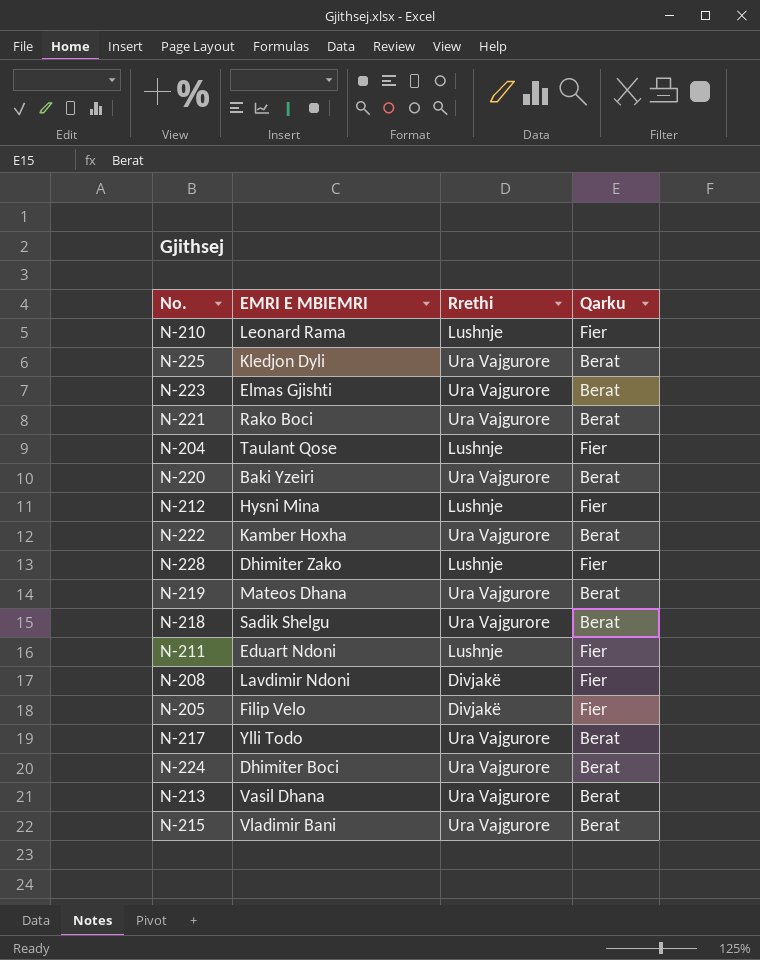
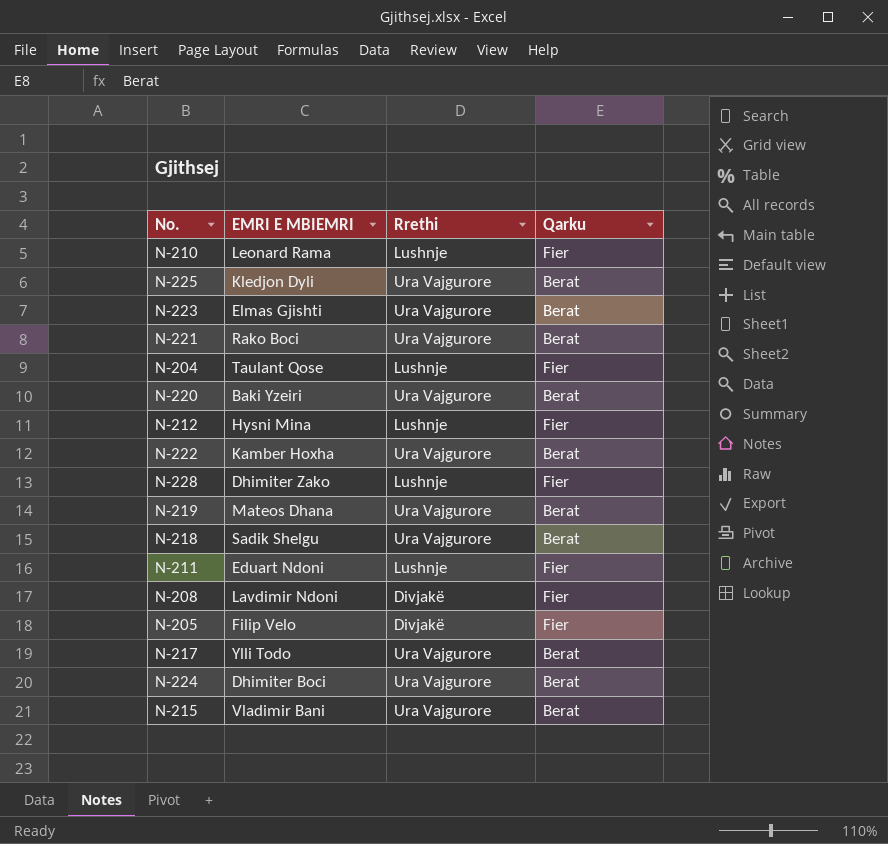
row N-213: Vasil Dhana | Ura Vajgurore | Berat -> none

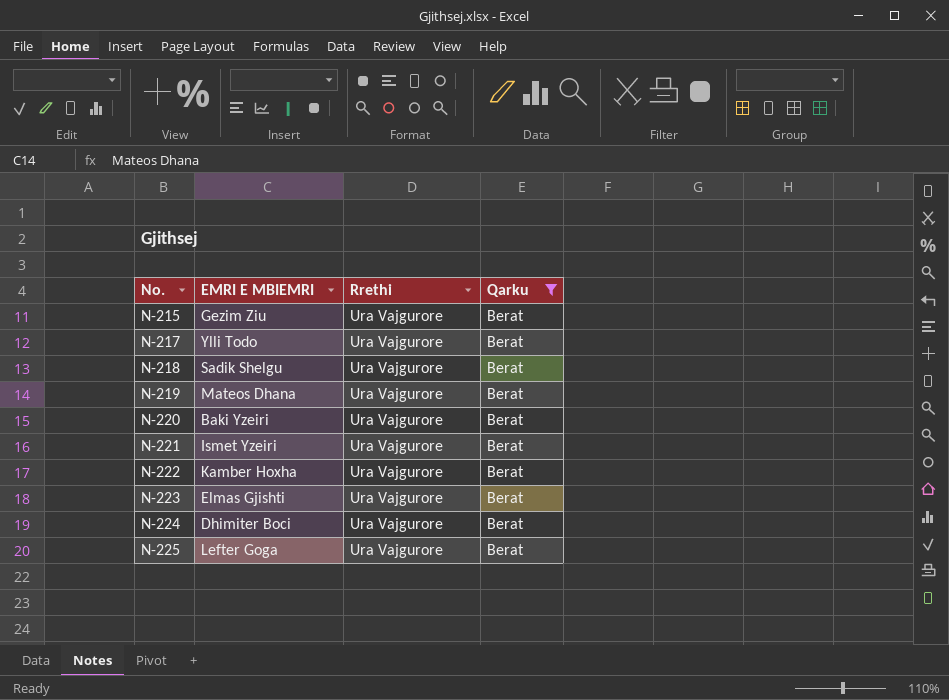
filter: none -> Qarku = Berat
row order: none -> No. ascending
N-215 | EMRI E MBIEMRI: Vladimir Bani -> Gezim Ziu
N-221 | EMRI E MBIEMRI: Rako Boci -> Ismet Yzeiri
N-225 | EMRI E MBIEMRI: Kledjon Dyli -> Lefter Goga

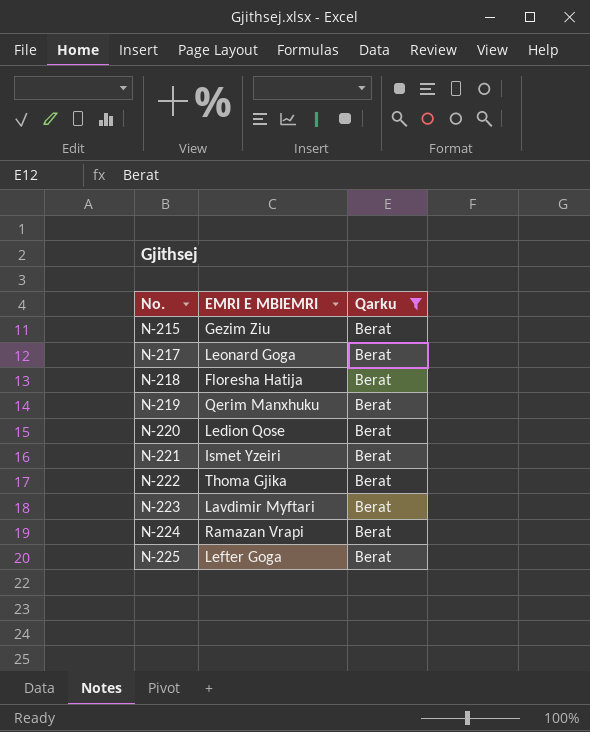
column Rrethi | position: 3 -> none
N-217 | EMRI E MBIEMRI: Ylli Todo -> Leonard Goga
N-218 | EMRI E MBIEMRI: Sadik Shelgu -> Floresha Hatija
N-219 | EMRI E MBIEMRI: Mateos Dhana -> Qerim Manxhuku
N-220 | EMRI E MBIEMRI: Baki Yzeiri -> Ledion Qose
N-222 | EMRI E MBIEMRI: Kamber Hoxha -> Thoma Gjika
N-223 | EMRI E MBIEMRI: Elmas Gjishti -> Lavdimir Myftari
N-224 | EMRI E MBIEMRI: Dhimiter Boci -> Ramazan Vrapi

